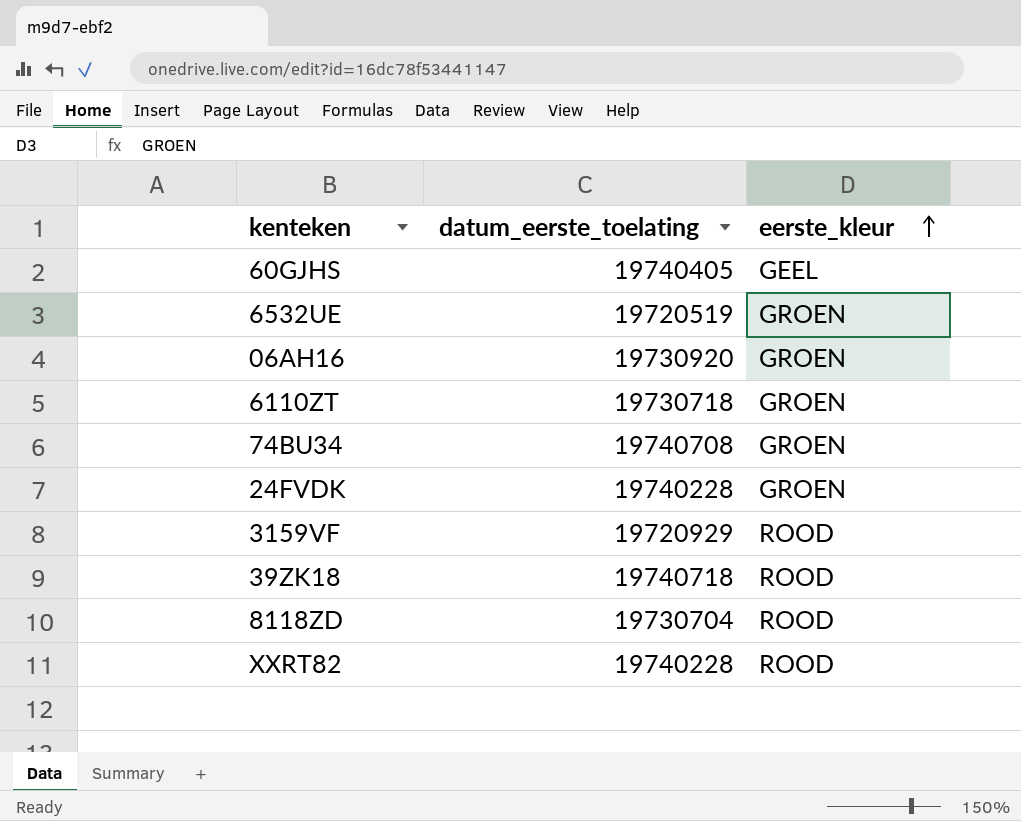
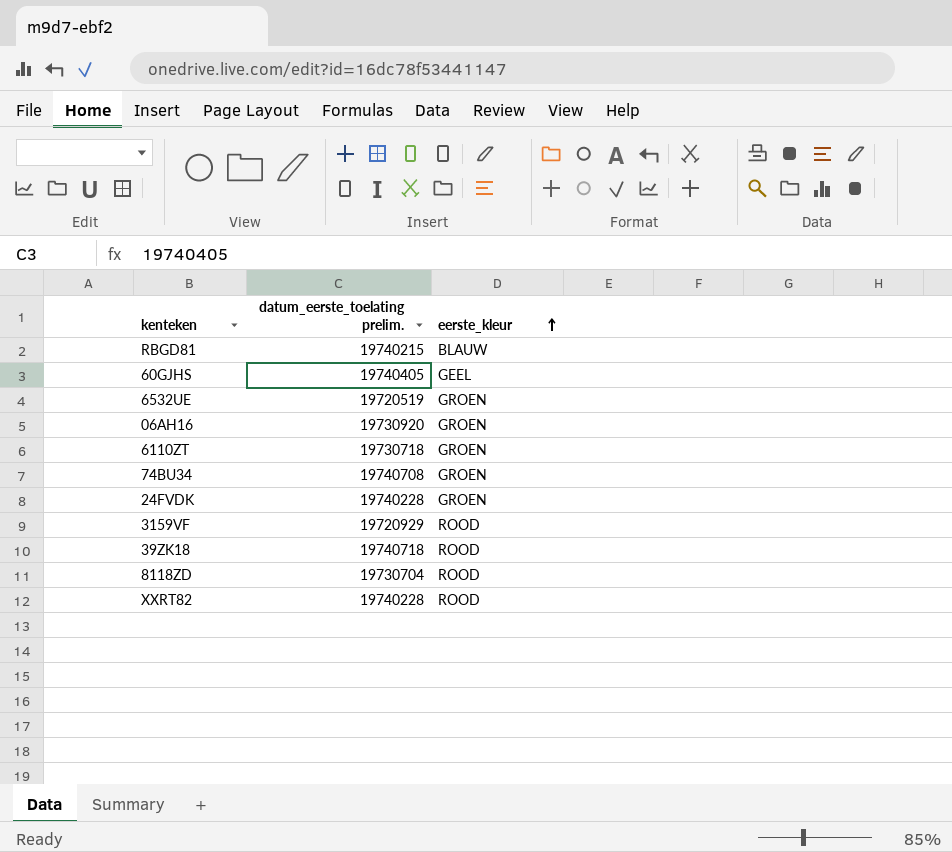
column name: datum_eerste_toelating -> datum_eerste_toelating prelim.
row RBGD81: none -> 19740215 | BLAUW

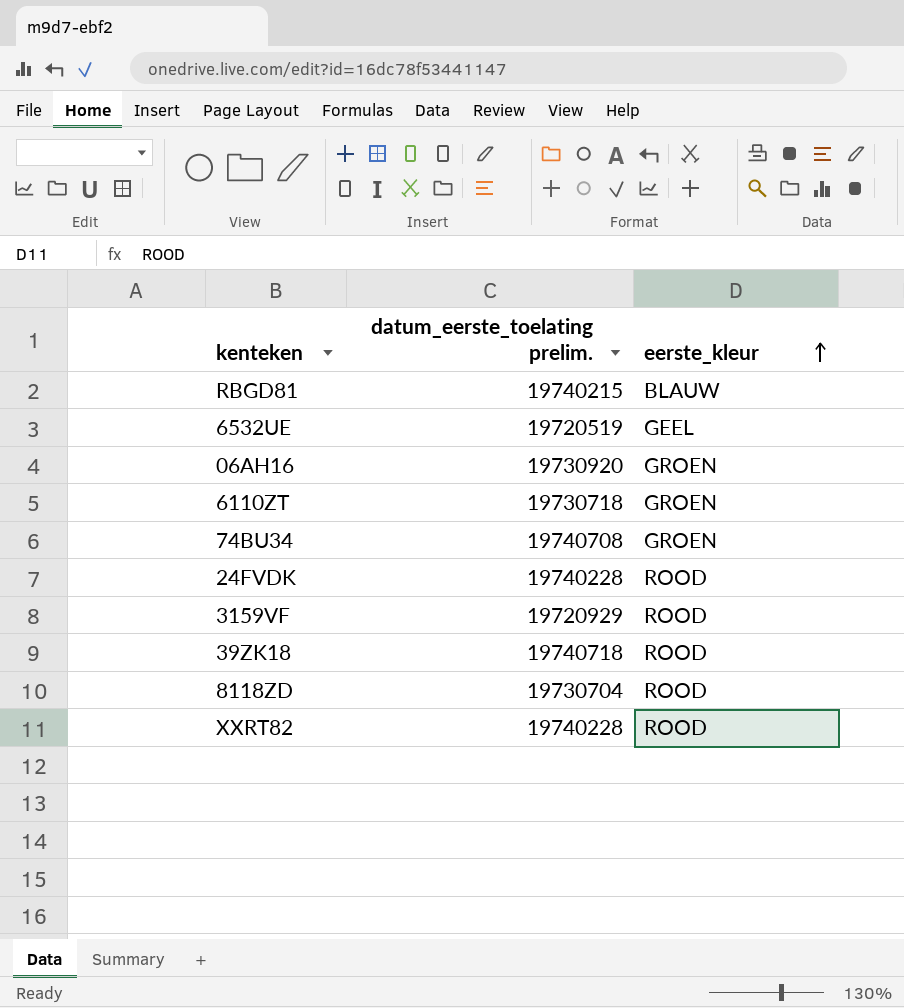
row 60GJHS: 19740405 | GEEL -> none
6532UE | eerste_kleur: GROEN -> GEEL
24FVDK | eerste_kleur: GROEN -> ROOD

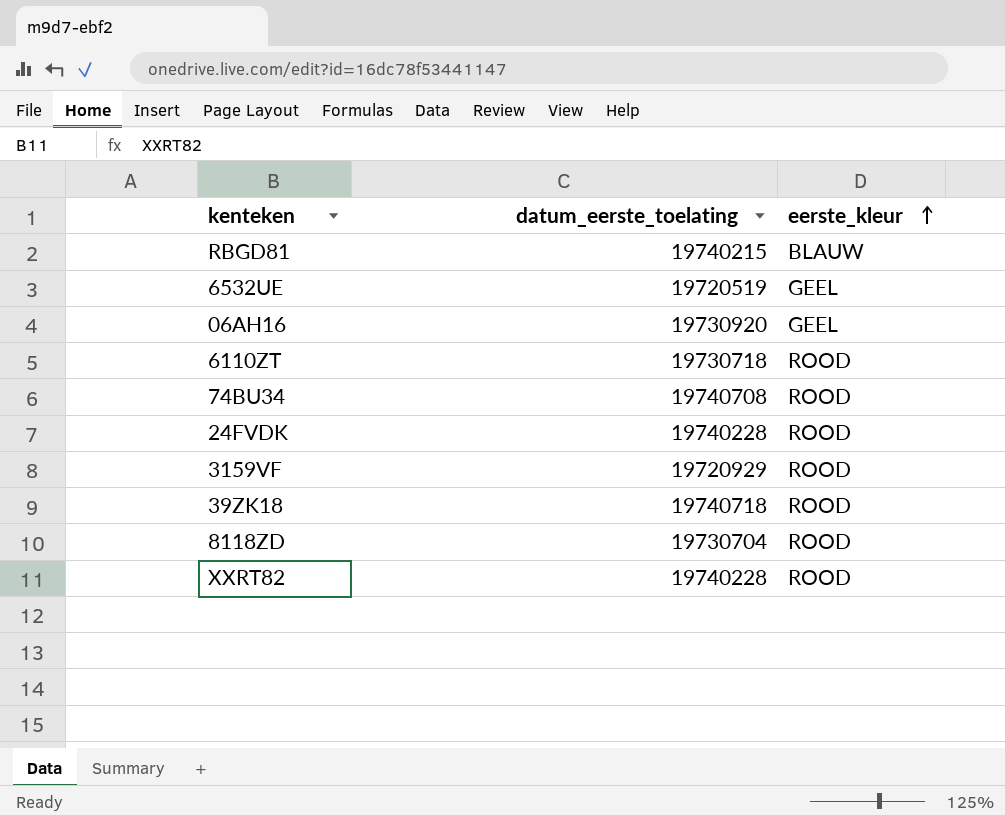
column name: datum_eerste_toelating prelim. -> datum_eerste_toelating
06AH16 | eerste_kleur: GROEN -> GEEL
6110ZT | eerste_kleur: GROEN -> ROOD
74BU34 | eerste_kleur: GROEN -> ROOD

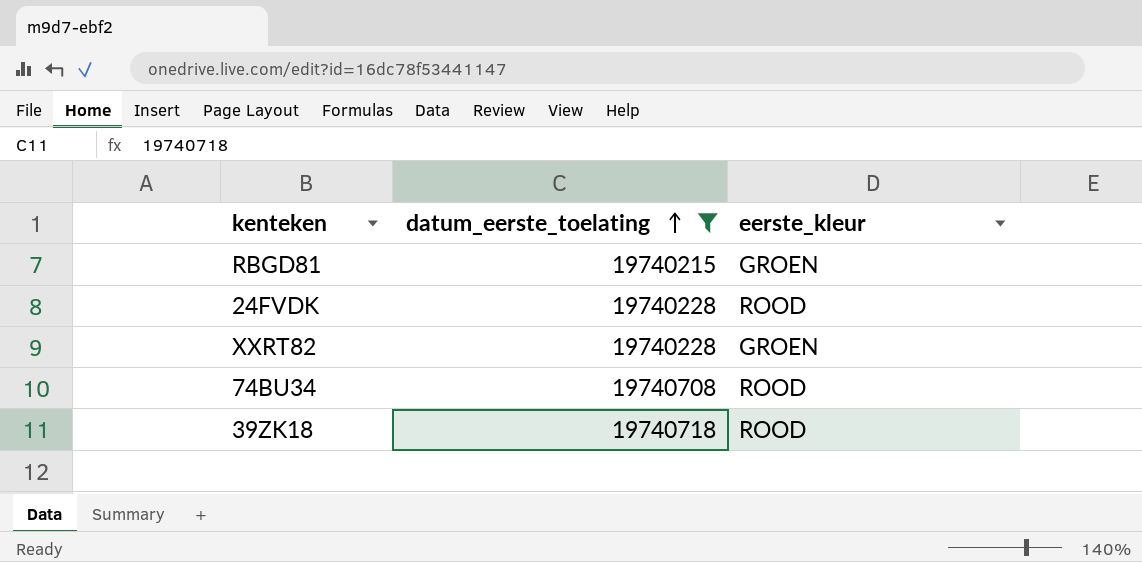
filter: none -> datum_eerste_toelating >= 19740215
row order: eerste_kleur ascending -> datum_eerste_toelating ascending
RBGD81 | eerste_kleur: BLAUW -> GROEN
XXRT82 | eerste_kleur: ROOD -> GROEN

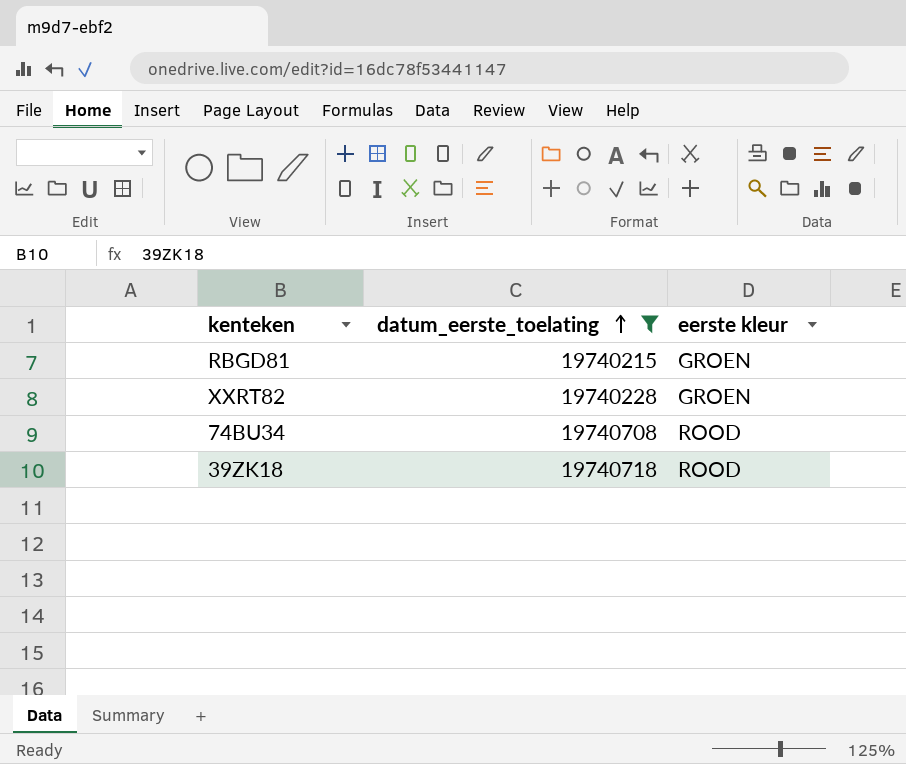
column name: eerste_kleur -> eerste kleur
row 24FVDK: 19740228 | ROOD -> none

